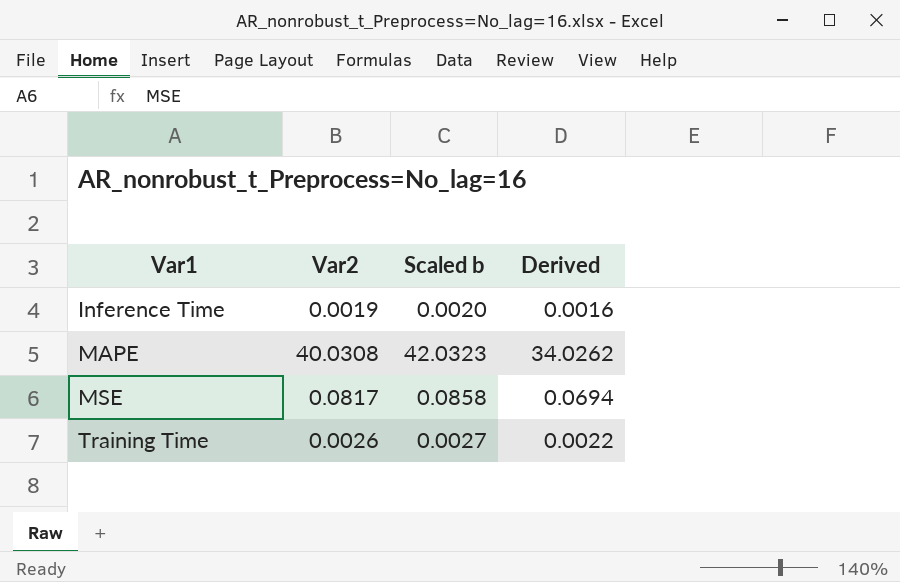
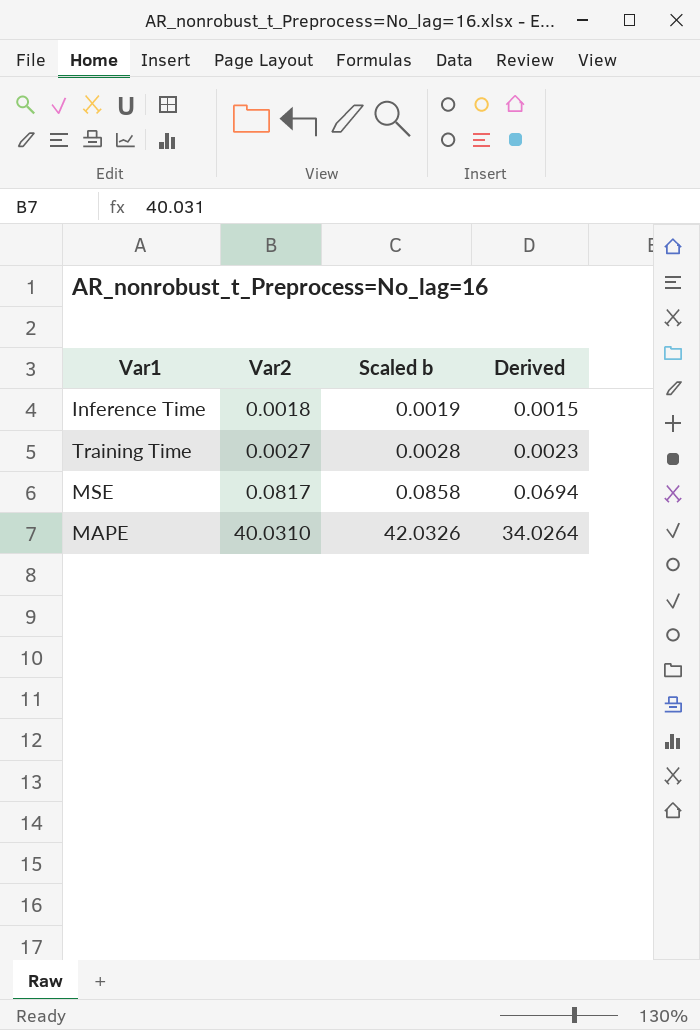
row order: Var1 ascending -> Var2 ascending
Inference Time | Var2: 0.0019 -> 0.0018
Inference Time | Scaled b: 0.0020 -> 0.0019
Inference Time | Derived: 0.0016 -> 0.0015
Training Time | Var2: 0.0026 -> 0.0027
Training Time | Scaled b: 0.0027 -> 0.0028
Training Time | Derived: 0.0022 -> 0.0023
MAPE | Var2: 40.0308 -> 40.0310
MAPE | Scaled b: 42.0323 -> 42.0326
MAPE | Derived: 34.0262 -> 34.0264

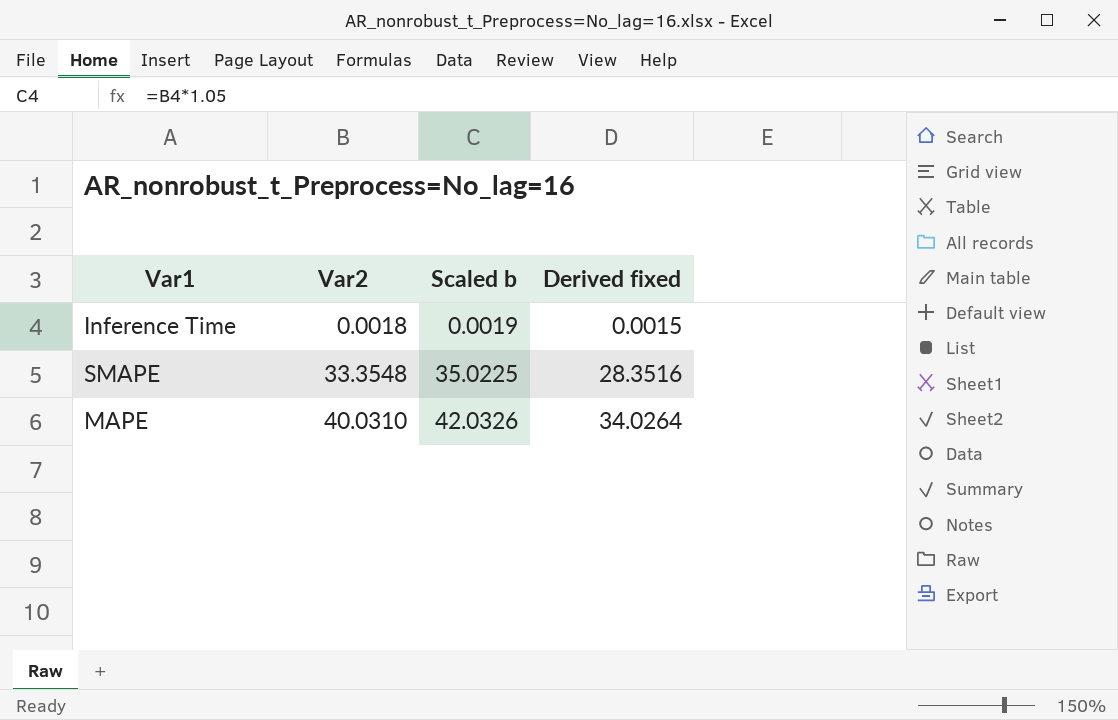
column name: Derived -> Derived fixed
row Training Time: 0.0027 | 0.0028 | 0.0023 -> none
row MSE: 0.0817 | 0.0858 | 0.0694 -> none
row SMAPE: none -> 33.3548 | 35.0225 | 28.3516

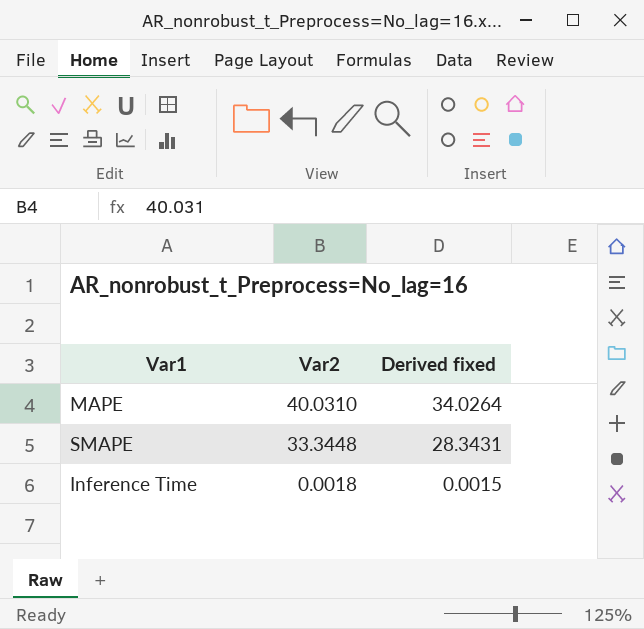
row order: Var2 ascending -> Var2 descending
column Scaled b | formula: [Var2] * 1.05 -> none
SMAPE | Var2: 33.3548 -> 33.3448
SMAPE | Derived fixed: 28.3516 -> 28.3431

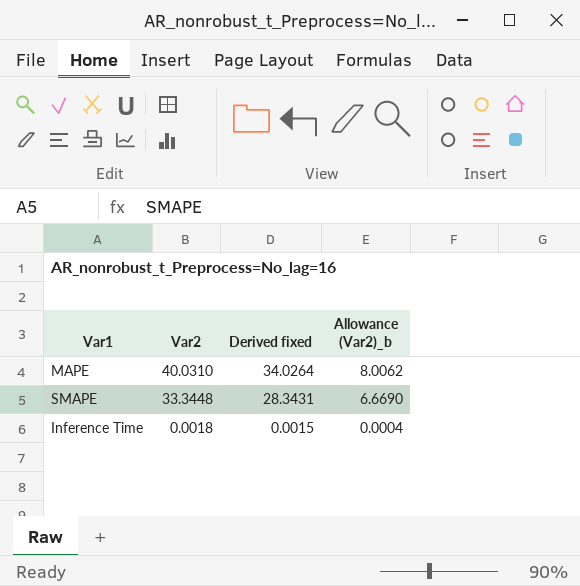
column Allowance (Var2)_b | formula: none -> [Var2] * 0.2

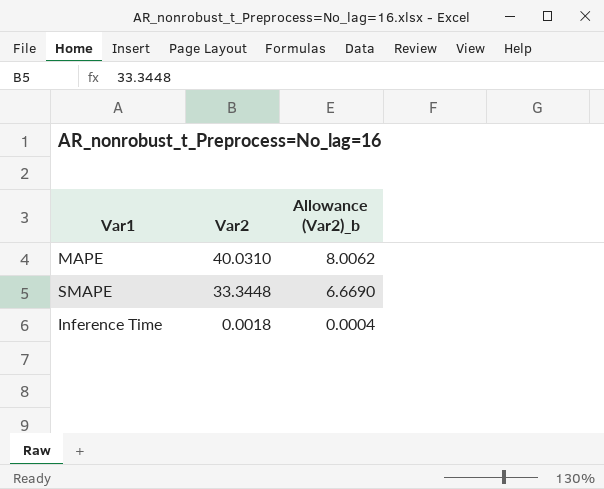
column Derived fixed | formula: [Var2] * 0.85 -> none

